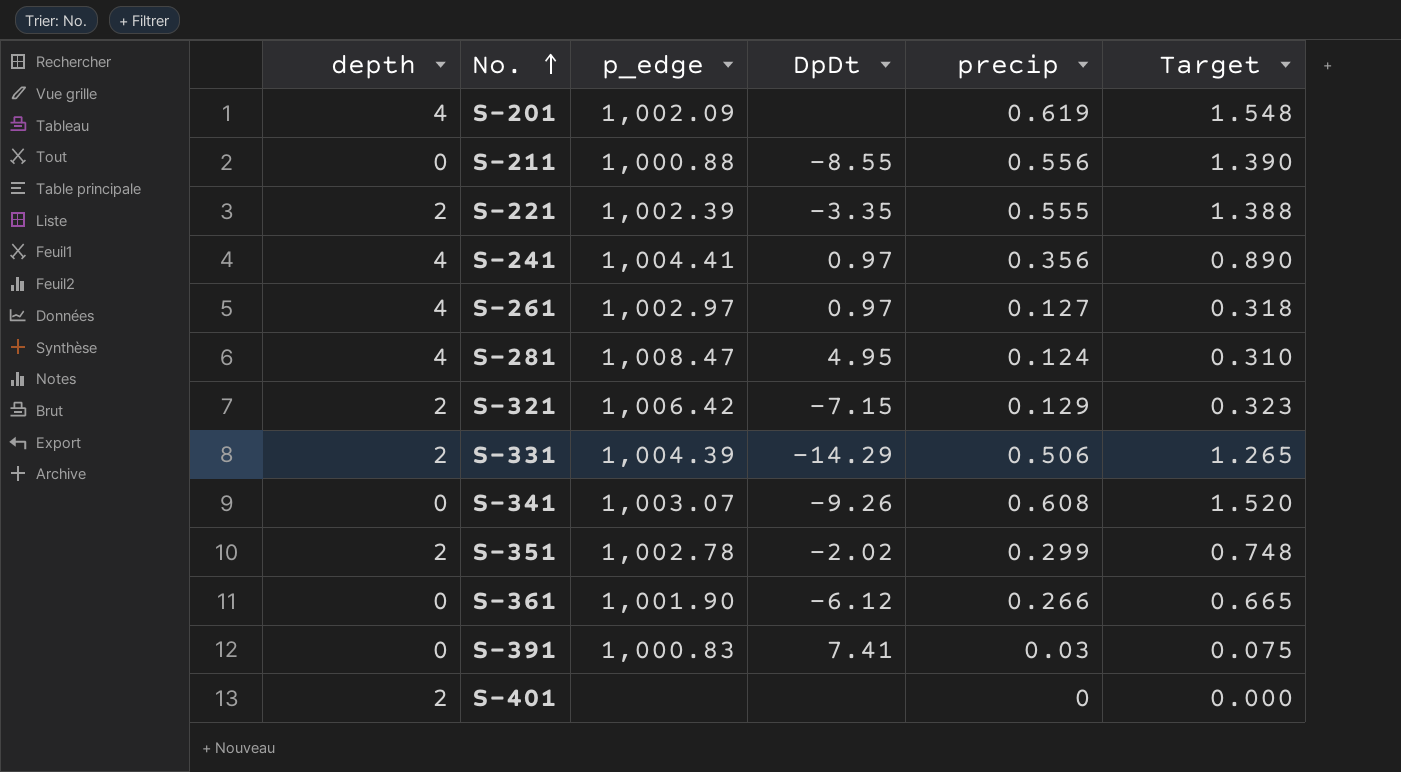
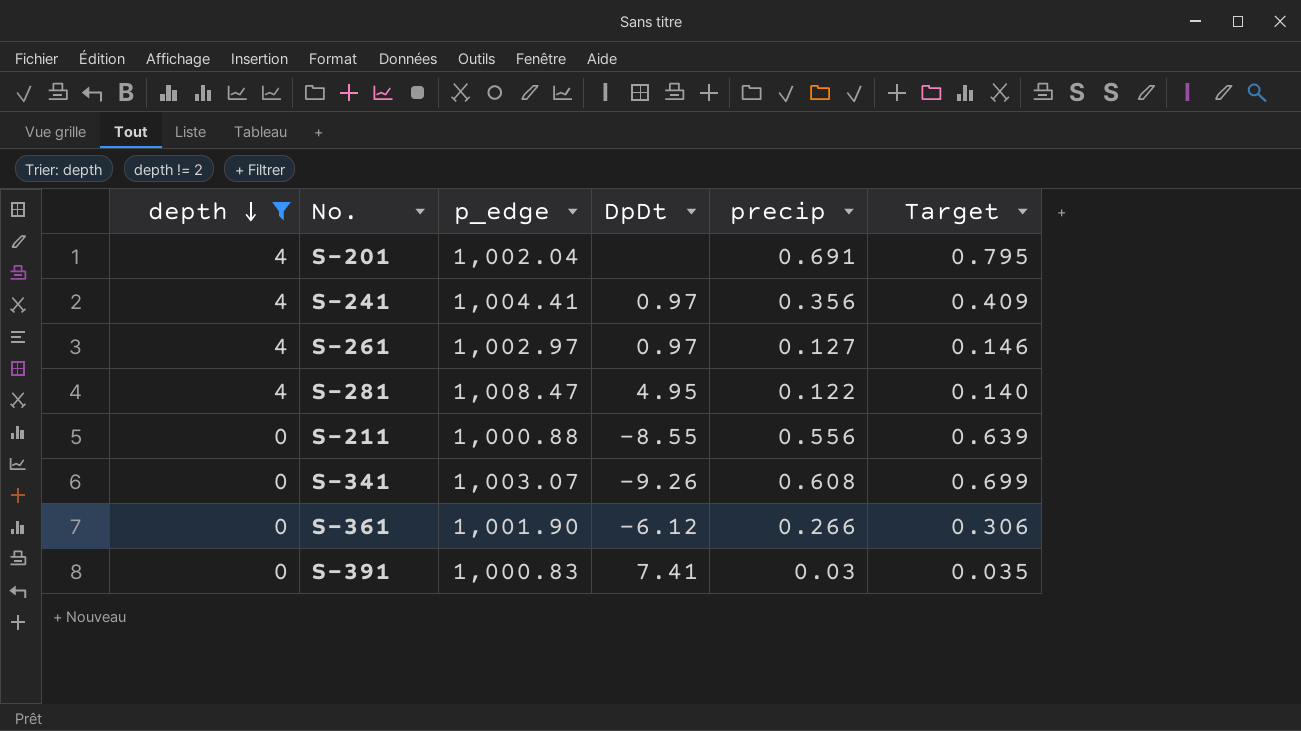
filter: none -> depth != 2
row order: No. ascending -> depth descending
column Target | formula: [precip] * 2.5 -> [precip] * 1.15
S-201 | p_edge: 1,002.09 -> 1,002.04
S-201 | precip: 0.619 -> 0.691
S-281 | precip: 0.124 -> 0.122

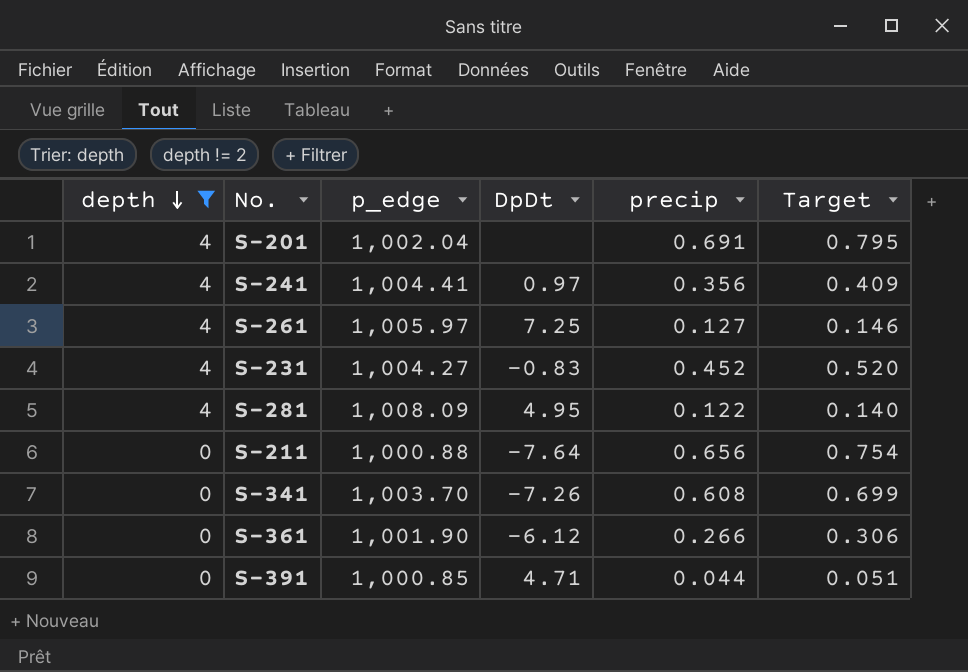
S-261 | p_edge: 1,002.97 -> 1,005.97
S-261 | DpDt: 0.97 -> 7.25
row S-231: none -> 4 | 1,004.27 | -0.83 | 0.452 | 0.520
S-281 | p_edge: 1,008.47 -> 1,008.09
S-211 | DpDt: -8.55 -> -7.64
S-211 | precip: 0.556 -> 0.656
S-211 | Target: 0.639 -> 0.754
S-341 | p_edge: 1,003.07 -> 1,003.70
S-341 | DpDt: -9.26 -> -7.26
S-391 | p_edge: 1,000.83 -> 1,000.85
S-391 | DpDt: 7.41 -> 4.71
S-391 | precip: 0.03 -> 0.044
S-391 | Target: 0.035 -> 0.051

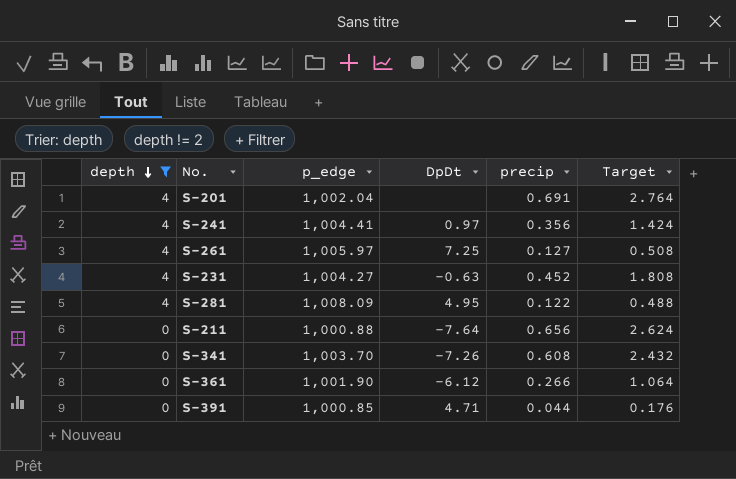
column Target | formula: [precip] * 1.15 -> [precip] * 4
S-231 | DpDt: -0.83 -> -0.63

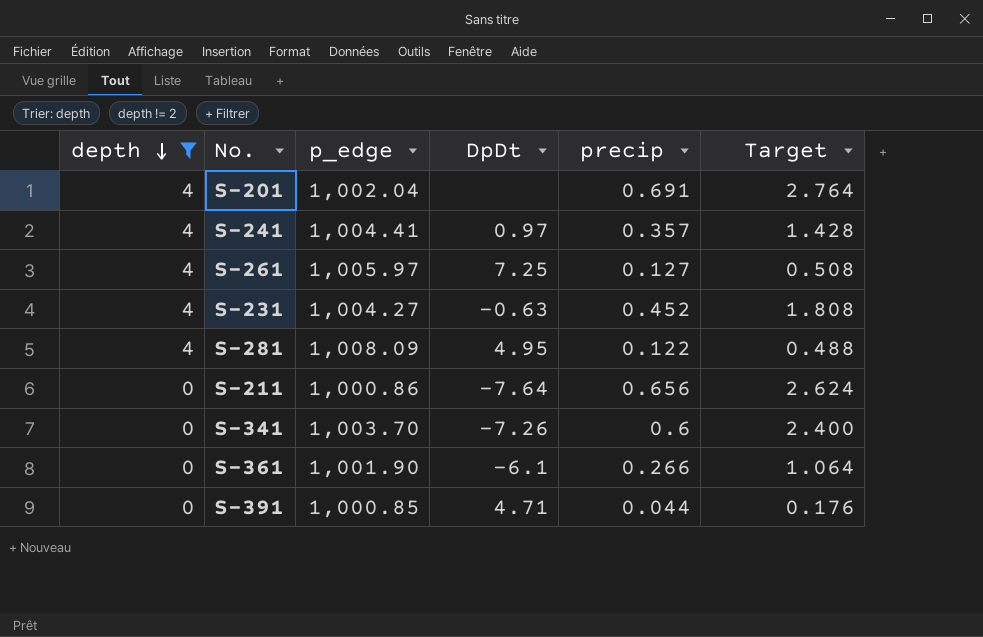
S-241 | precip: 0.356 -> 0.357
S-241 | Target: 1.424 -> 1.428
S-211 | p_edge: 1,000.88 -> 1,000.86
S-341 | precip: 0.608 -> 0.6
S-341 | Target: 2.432 -> 2.400
S-361 | DpDt: -6.12 -> -6.1

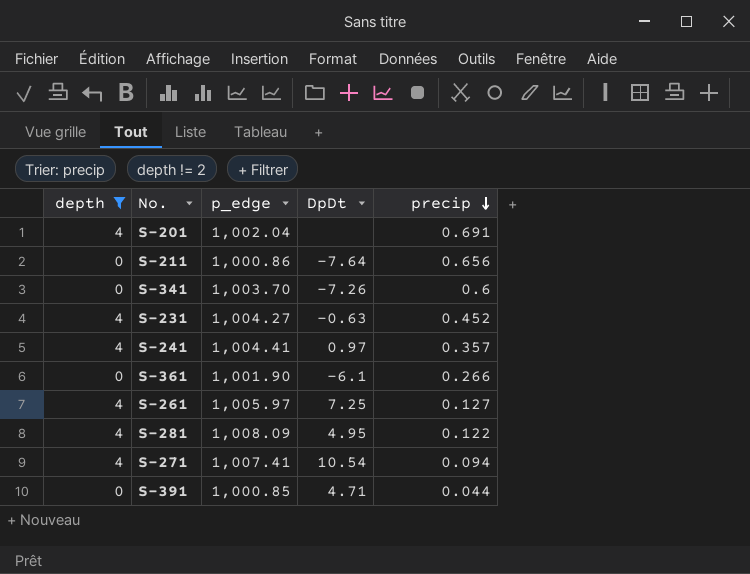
row order: depth descending -> precip descending
column Target | formula: [precip] * 4 -> none
row S-271: none -> 4 | 1,007.41 | 10.54 | 0.094

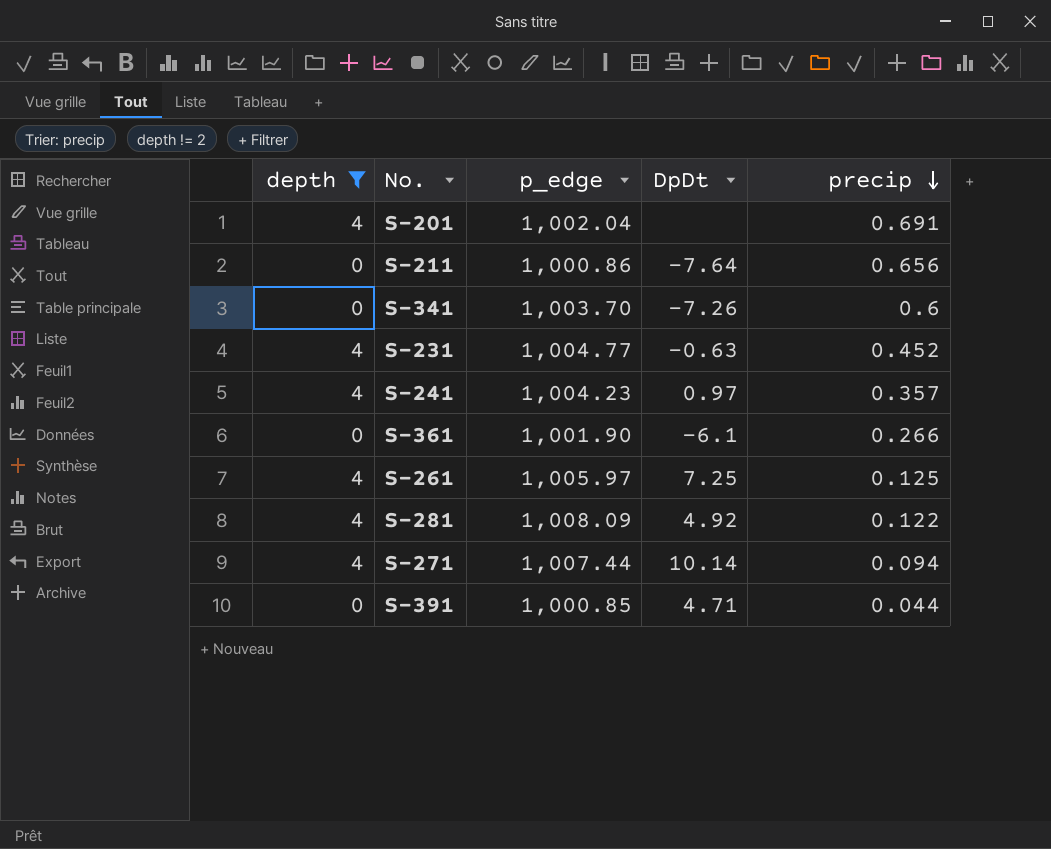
S-231 | p_edge: 1,004.27 -> 1,004.77
S-241 | p_edge: 1,004.41 -> 1,004.23
S-261 | precip: 0.127 -> 0.125
S-281 | DpDt: 4.95 -> 4.92
S-271 | p_edge: 1,007.41 -> 1,007.44
S-271 | DpDt: 10.54 -> 10.14

